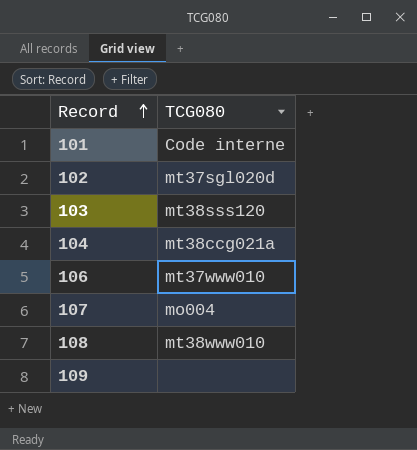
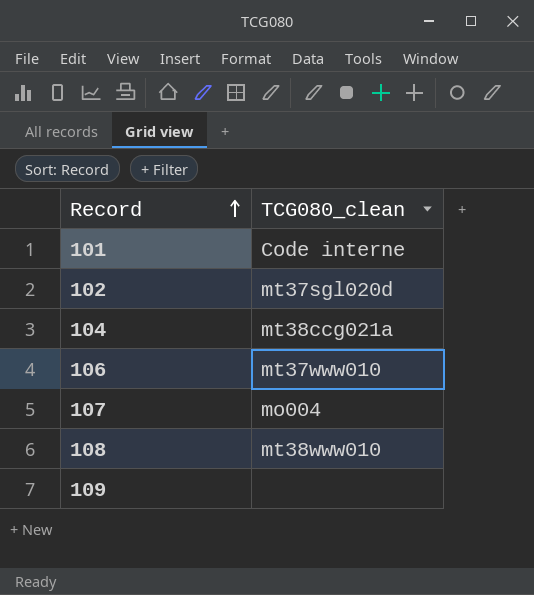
column name: TCG080 -> TCG080_clean
row 103: mt38sss120 -> none

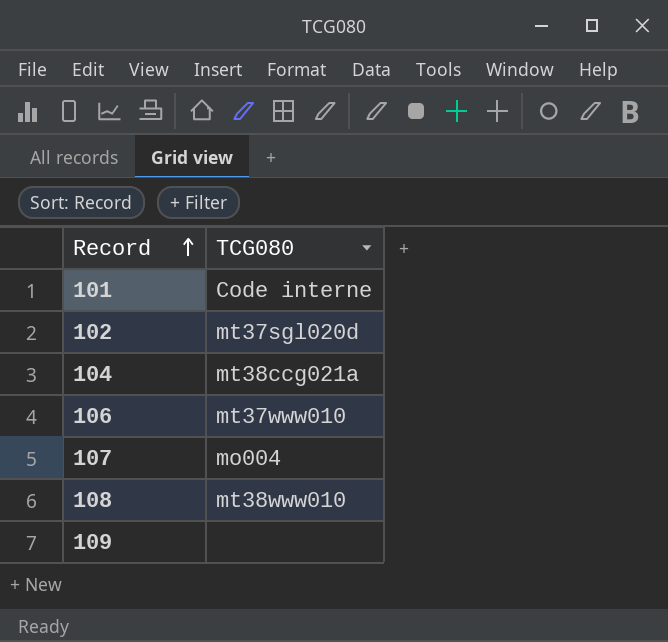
column name: TCG080_clean -> TCG080

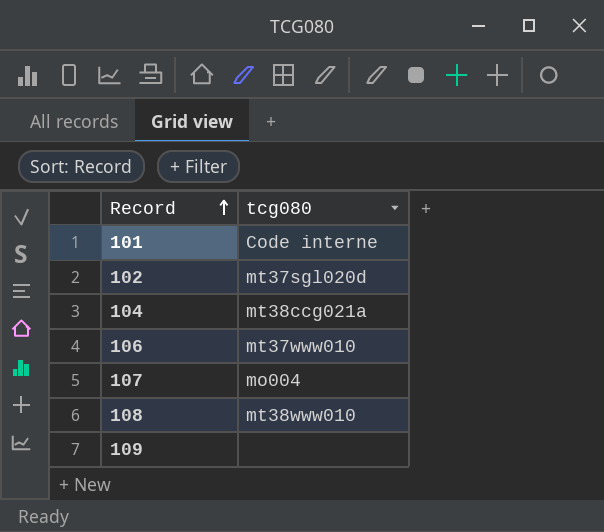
column name: TCG080 -> tcg080

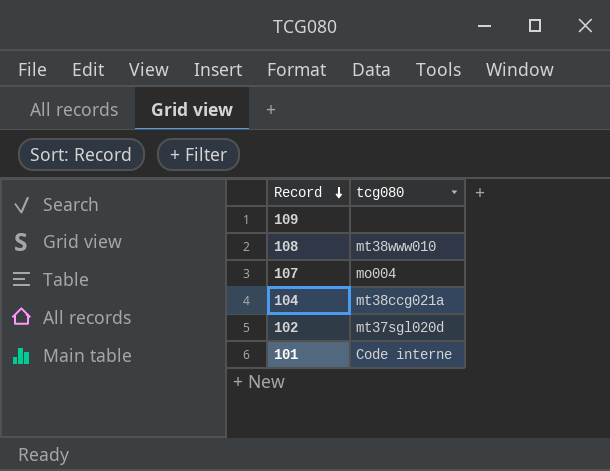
row order: Record ascending -> Record descending
row 106: mt37www010 -> none

